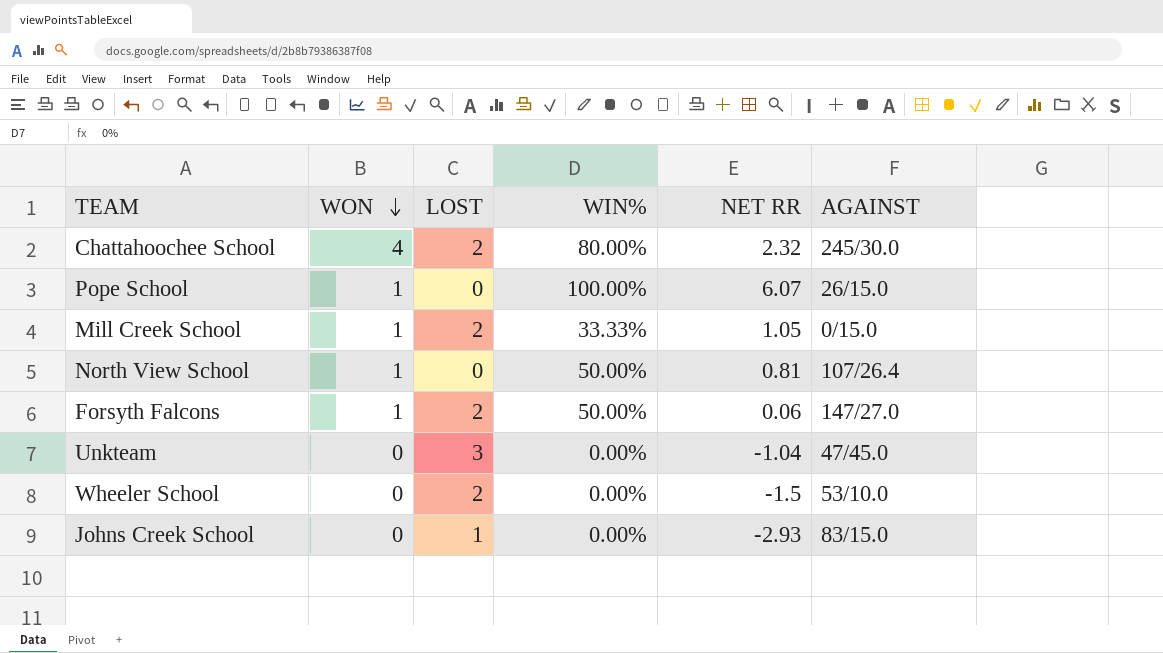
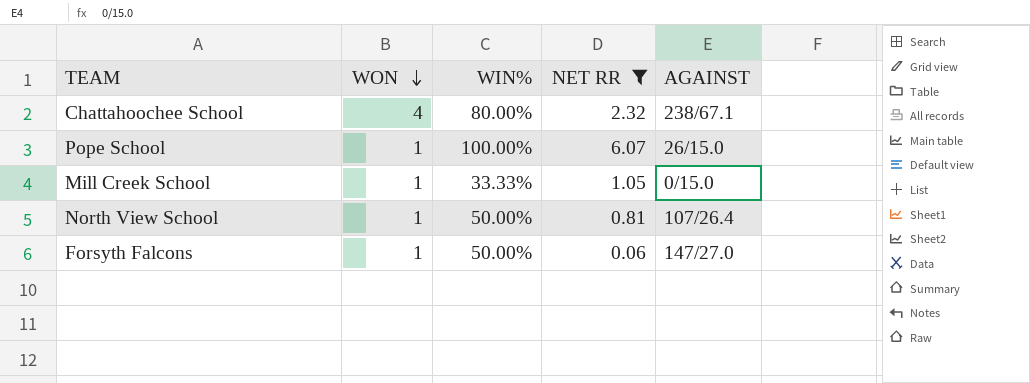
filter: none -> NET RR >= 0.06
column LOST | position: 3 -> none
Chattahoochee School | AGAINST: 245/30.0 -> 238/67.1

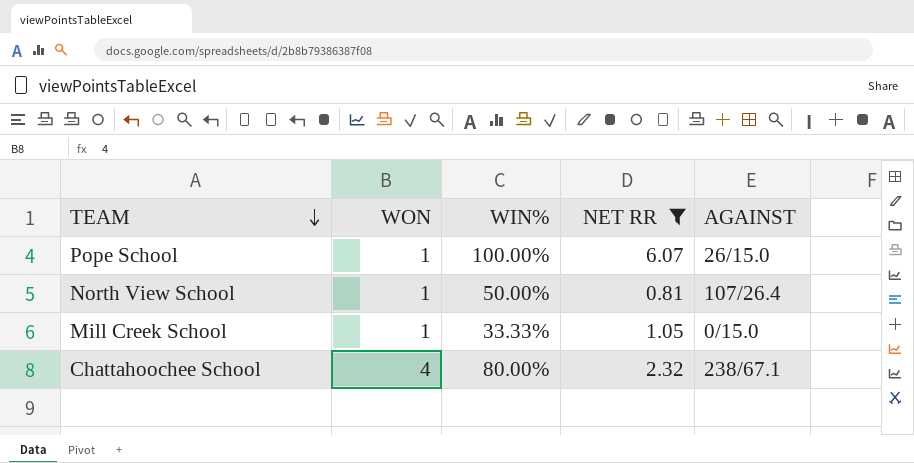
row order: WON descending -> TEAM descending
row Forsyth Falcons: 1 | 50.00% | 0.06 | 147/27.0 -> none

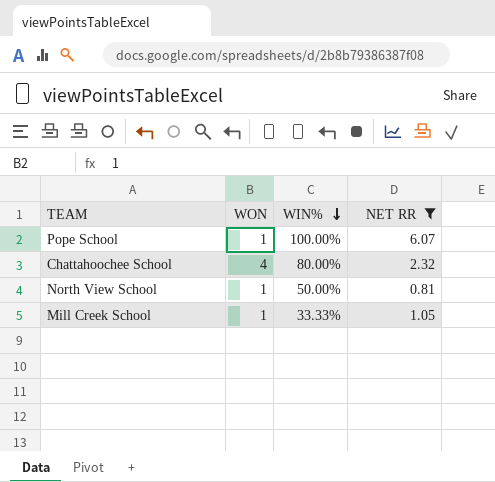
row order: TEAM descending -> WIN% descending
column AGAINST | position: 5 -> none

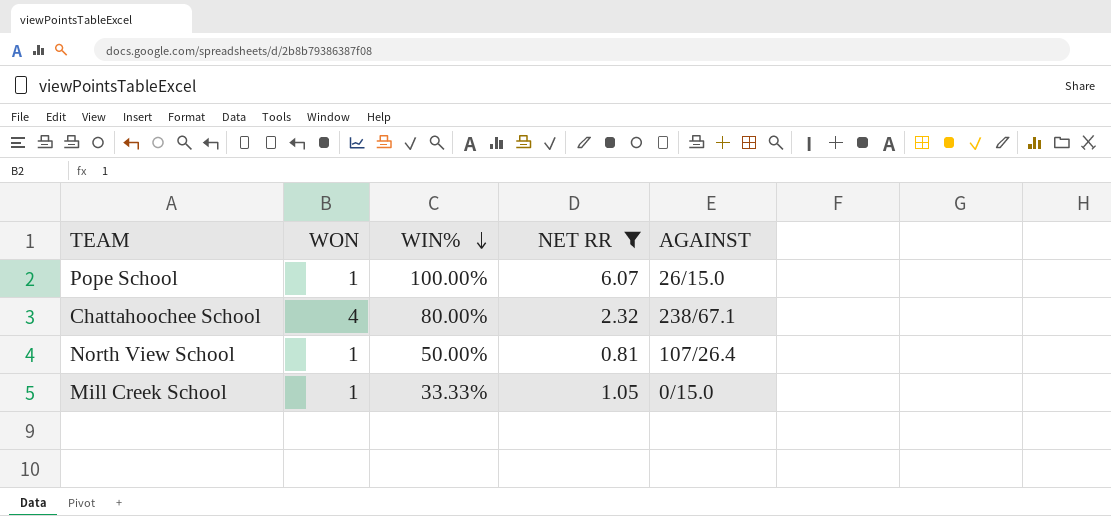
column AGAINST | position: none -> 5

